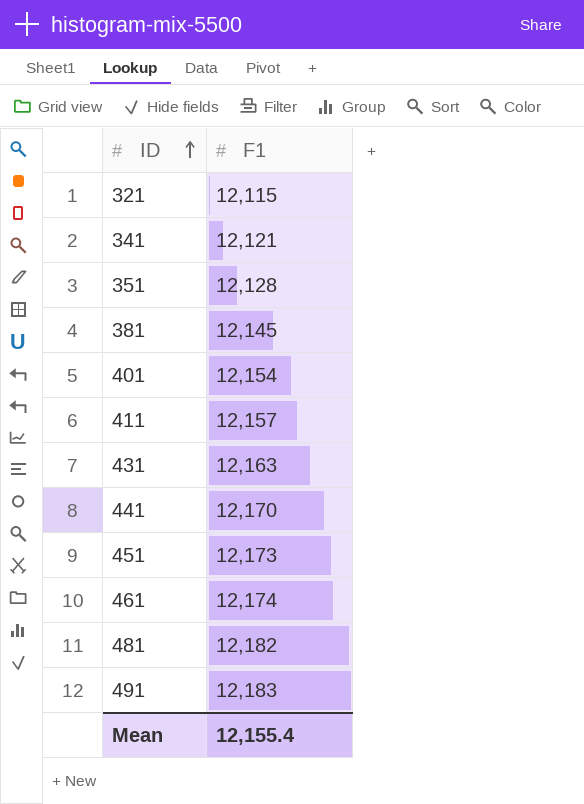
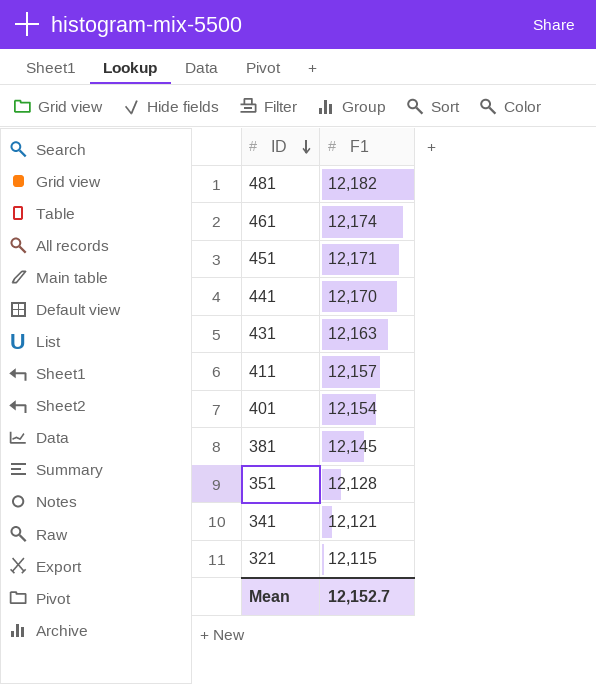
row order: ID ascending -> ID descending
row 491: 12,183 -> none
451 | F1: 12,173 -> 12,171
Mean | F1: 12,155.4 -> 12,152.7

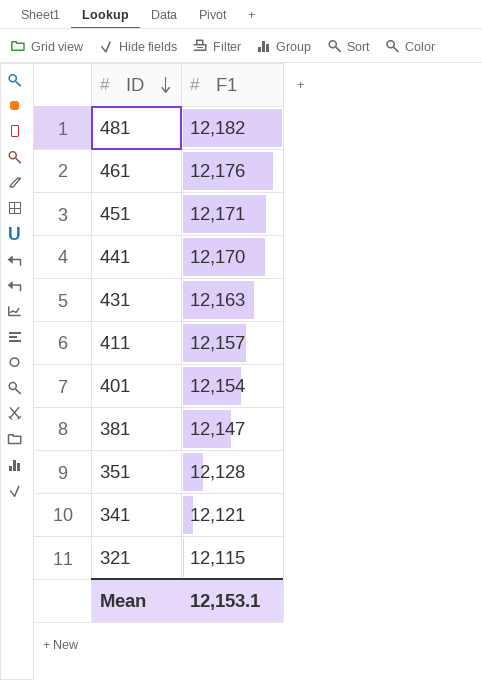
461 | F1: 12,174 -> 12,176
381 | F1: 12,145 -> 12,147
Mean | F1: 12,152.7 -> 12,153.1

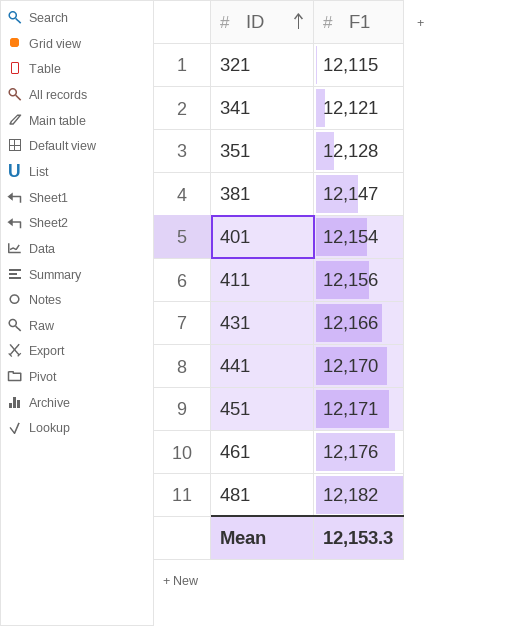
row order: ID descending -> ID ascending
411 | F1: 12,157 -> 12,156
431 | F1: 12,163 -> 12,166
Mean | F1: 12,153.1 -> 12,153.3

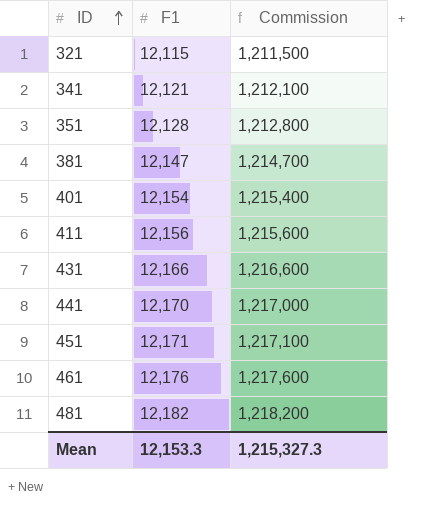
column Commission | formula: none -> [F1] * 100

